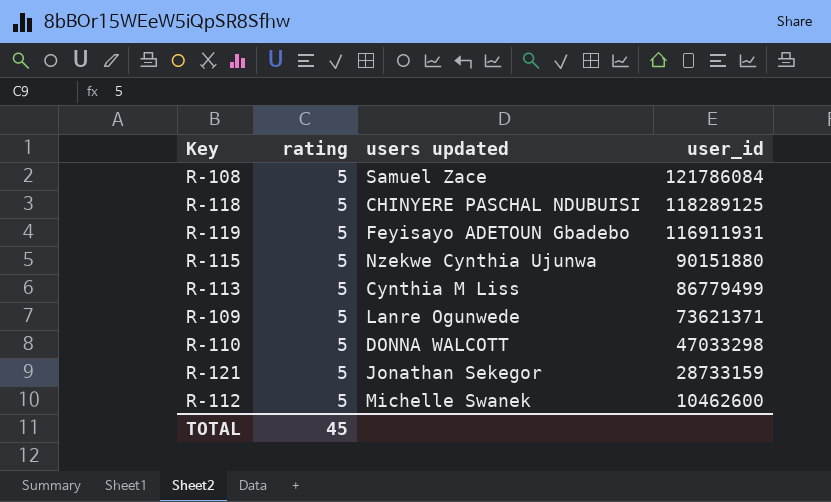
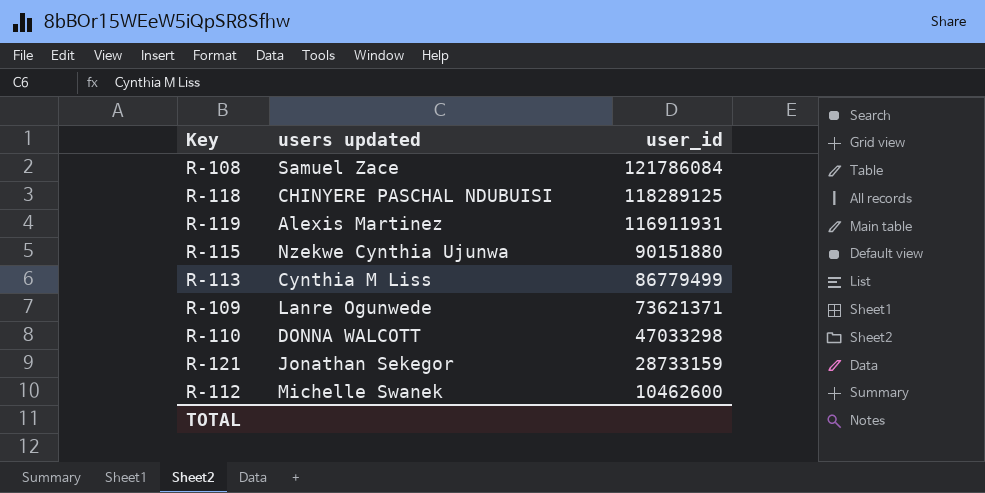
column rating | position: 2 -> none
R-119 | users updated: Feyisayo ADETOUN Gbadebo -> Alexis Martinez

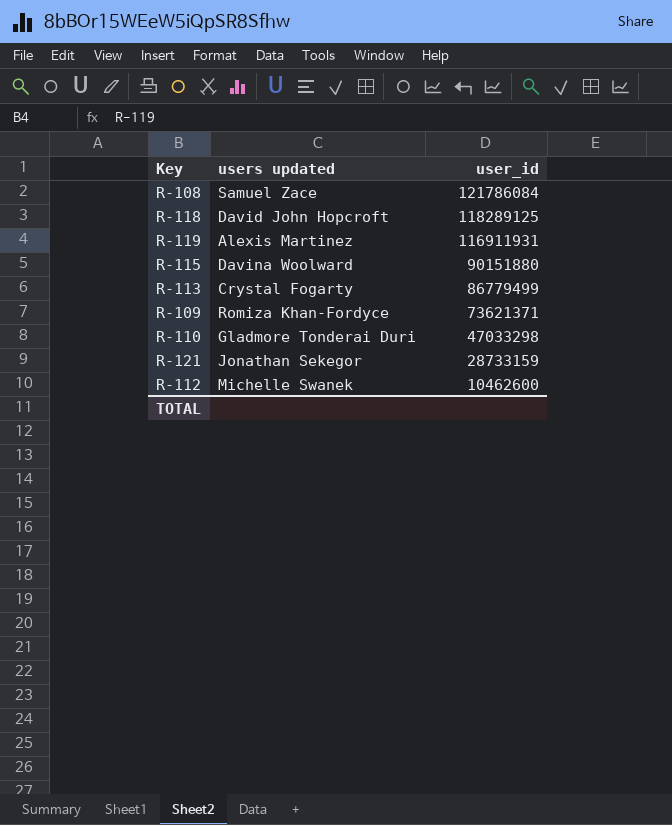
R-118 | users updated: CHINYERE PASCHAL NDUBUISI -> David John Hopcroft
R-115 | users updated: Nzekwe Cynthia Ujunwa -> Davina Woolward
R-113 | users updated: Cynthia M Liss -> Crystal Fogarty
R-109 | users updated: Lanre Ogunwede -> Romiza Khan-Fordyce
R-110 | users updated: DONNA WALCOTT -> Gladmore Tonderai Duri

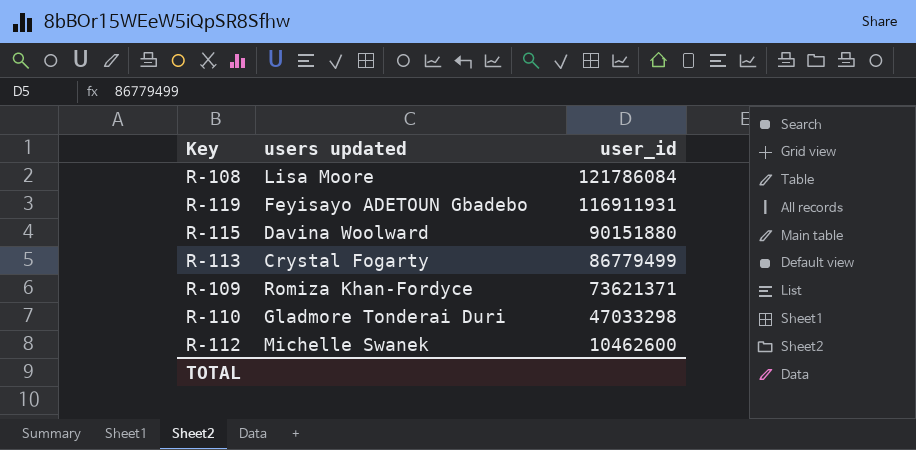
row R-118: David John Hopcroft | 118289125 -> none
row R-121: Jonathan Sekegor | 28733159 -> none
R-108 | users updated: Samuel Zace -> Lisa Moore
R-119 | users updated: Alexis Martinez -> Feyisayo ADETOUN Gbadebo

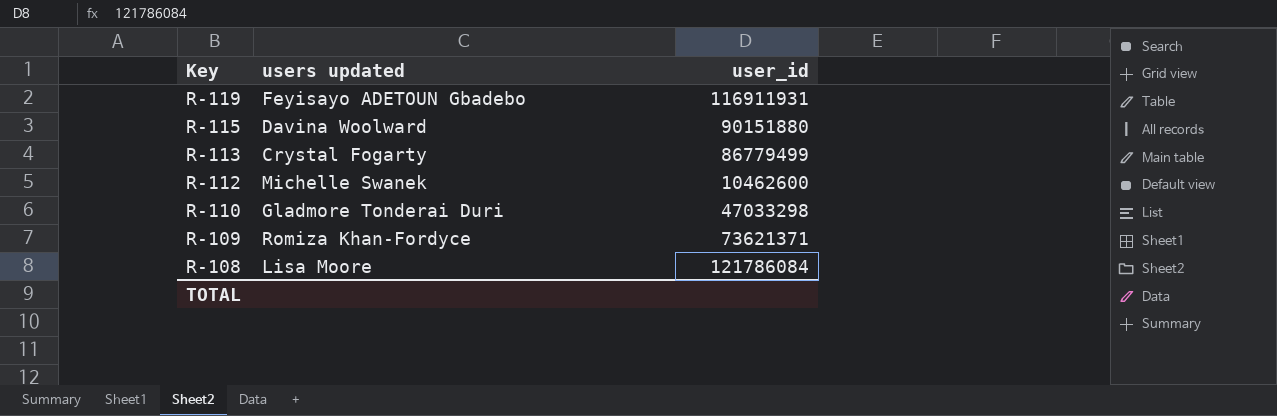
row order: user_id descending -> Key descending

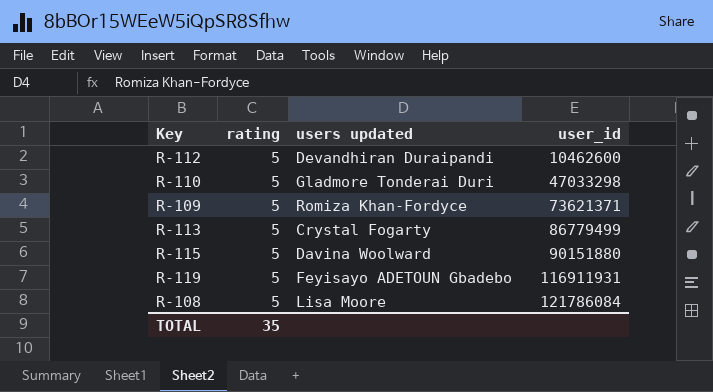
row order: Key descending -> user_id ascending
column rating | position: none -> 2
R-112 | users updated: Michelle Swanek -> Devandhiran Duraipandi

